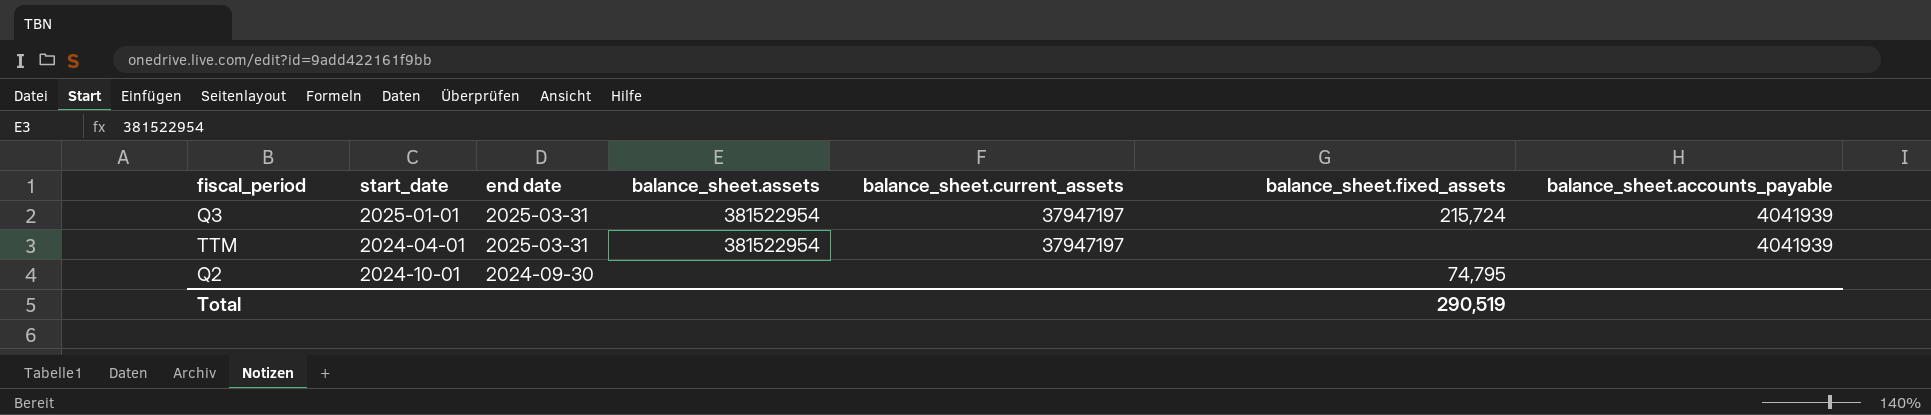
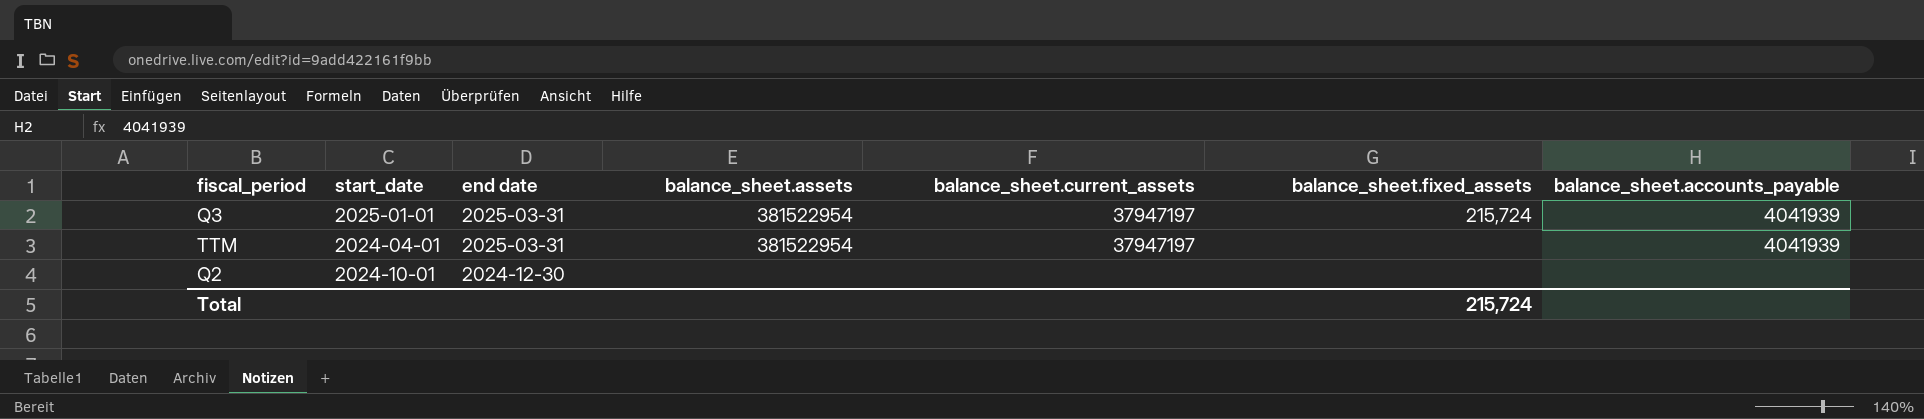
Q2 | end date: 2024-09-30 -> 2024-12-30
Q2 | balance_sheet.fixed_assets: 74,795 -> none
Total | balance_sheet.fixed_assets: 290,519 -> 215,724

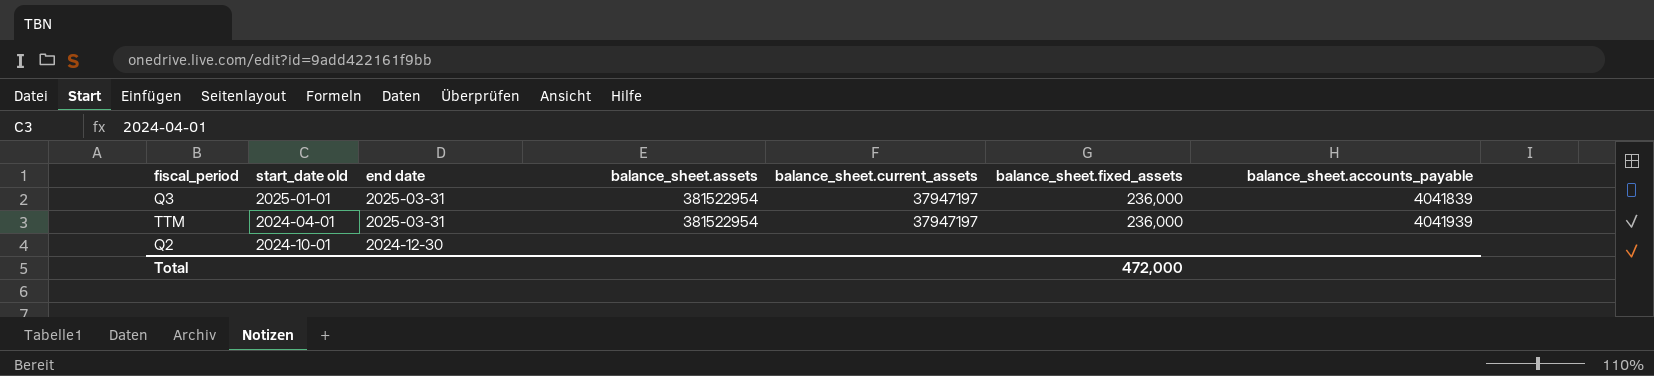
column name: start_date -> start_date old
Q3 | balance_sheet.fixed_assets: 215,724 -> 236,000
Q3 | balance_sheet.accounts_payable: 4041939 -> 4041839
TTM | balance_sheet.fixed_assets: none -> 236,000
Total | balance_sheet.fixed_assets: 215,724 -> 472,000

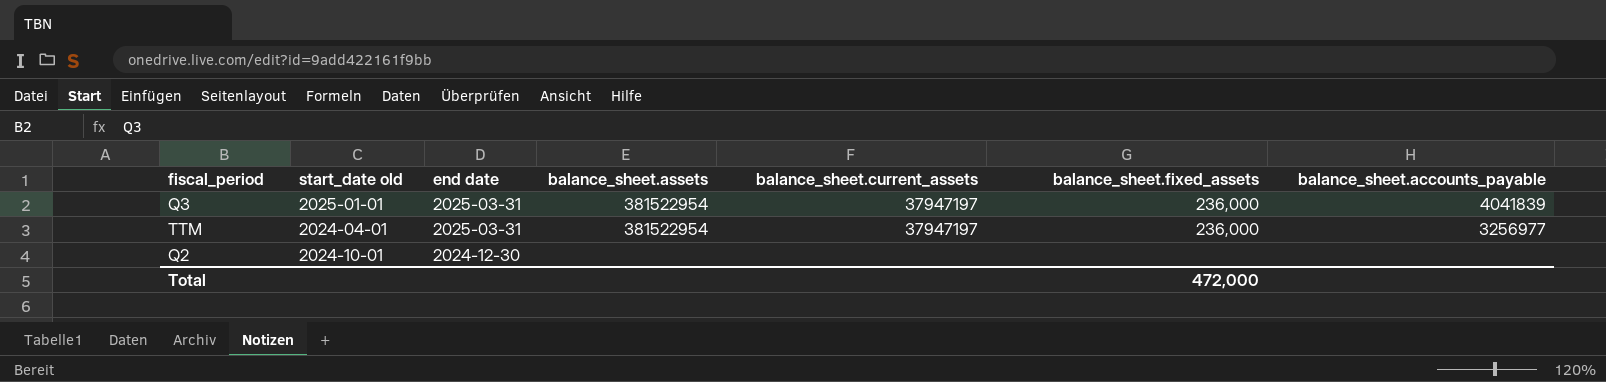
TTM | balance_sheet.accounts_payable: 4041939 -> 3256977

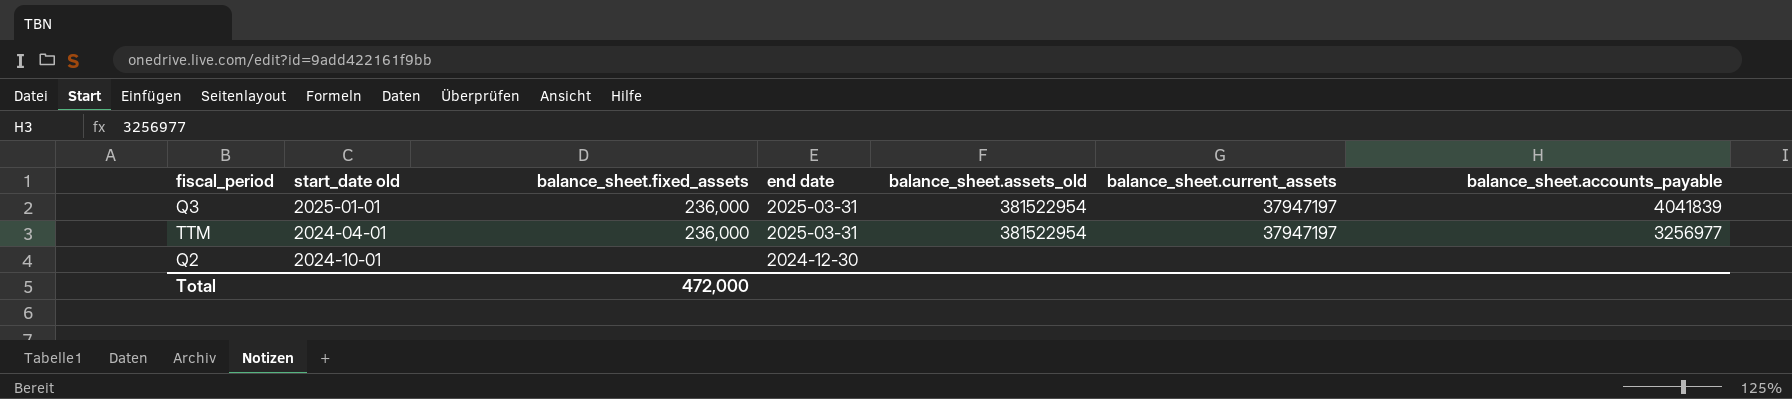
column balance_sheet.fixed_assets | position: 6 -> 3
column name: balance_sheet.assets -> balance_sheet.assets_old

